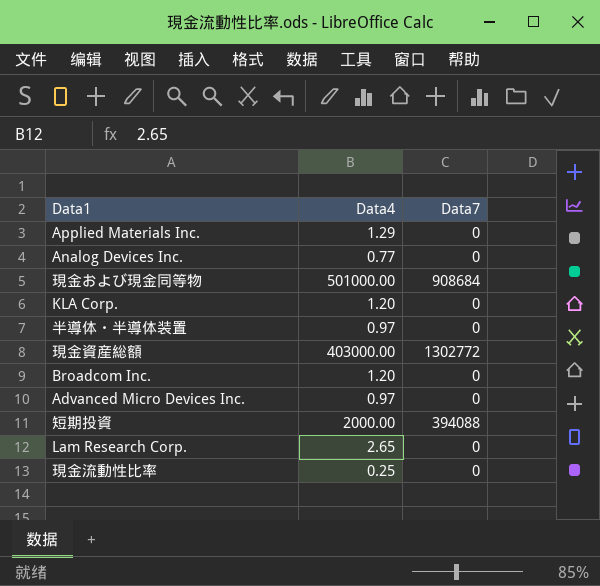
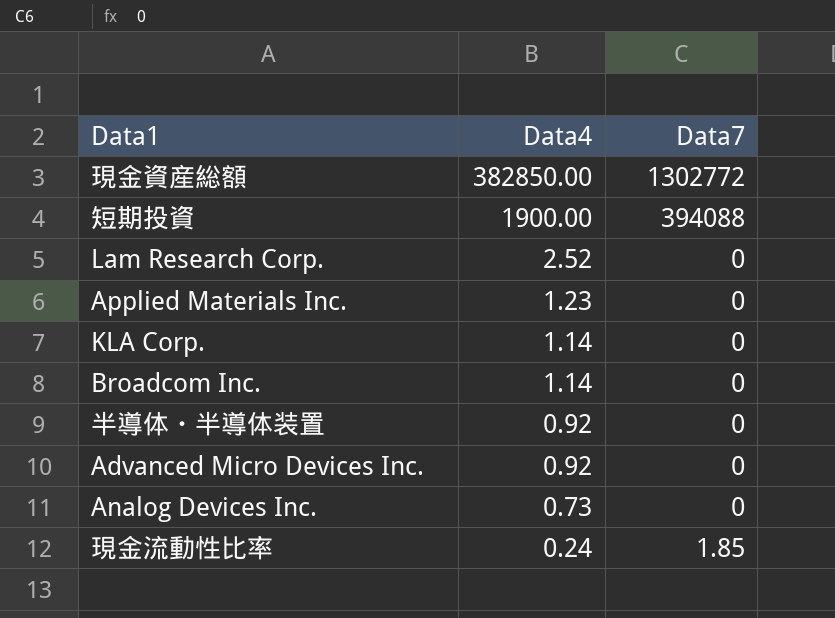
row order: none -> Data4 descending
row 現金および現金同等物: 501000.00 | 908684 -> none
現金資産総額 | Data4: 403000.00 -> 382850.00
短期投資 | Data4: 2000.00 -> 1900.00
Lam Research Corp. | Data4: 2.65 -> 2.52
Applied Materials Inc. | Data4: 1.29 -> 1.23
KLA Corp. | Data4: 1.20 -> 1.14
Broadcom Inc. | Data4: 1.20 -> 1.14
半導体・半導体装置 | Data4: 0.97 -> 0.92
Advanced Micro Devices Inc. | Data4: 0.97 -> 0.92
Analog Devices Inc. | Data4: 0.77 -> 0.73
現金流動性比率 | Data4: 0.25 -> 0.24
現金流動性比率 | Data7: 0 -> 1.85

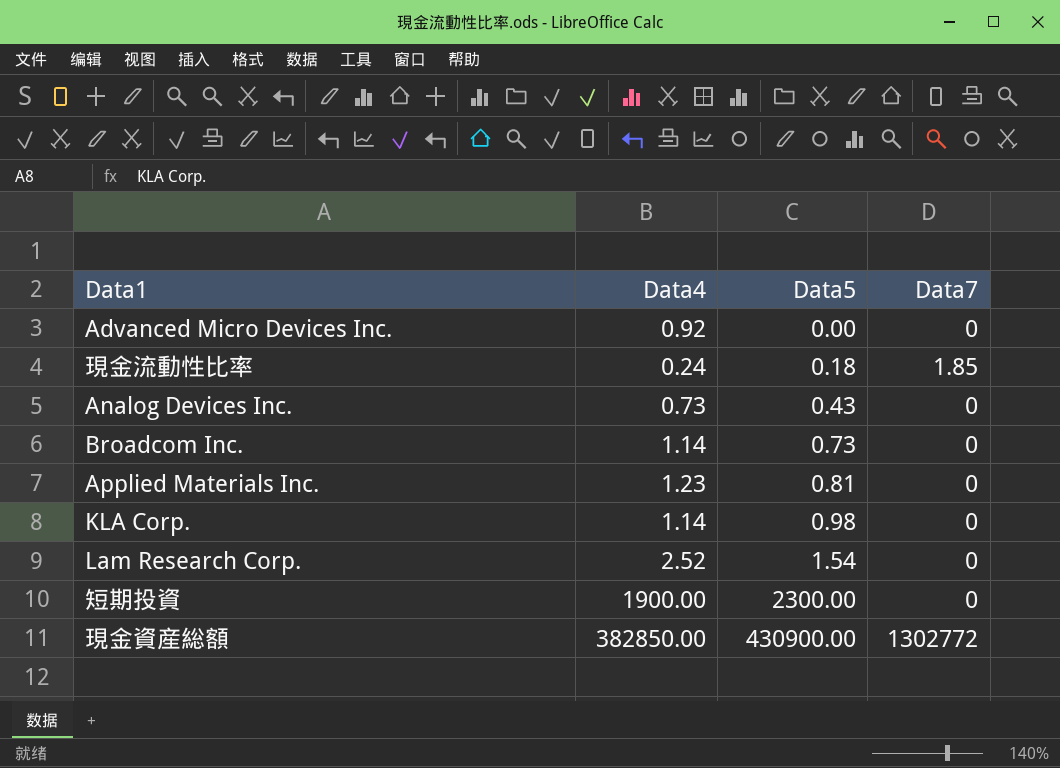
row order: Data4 descending -> Data5 ascending
column Data5 | position: none -> 3
row 半導体・半導体装置: 0.92 | 0 -> none
短期投資 | Data7: 394088 -> 0

